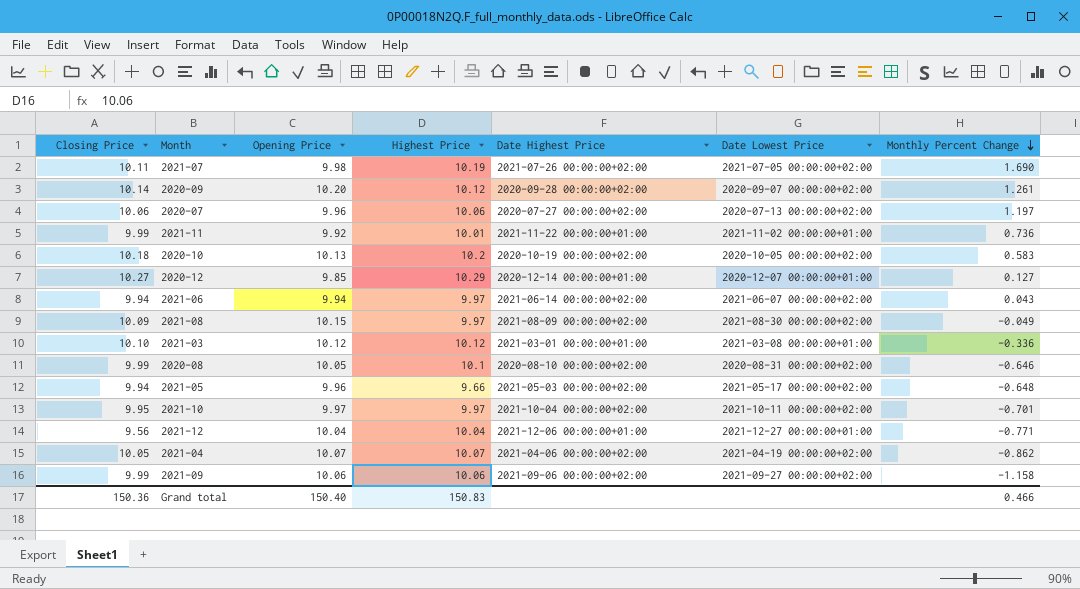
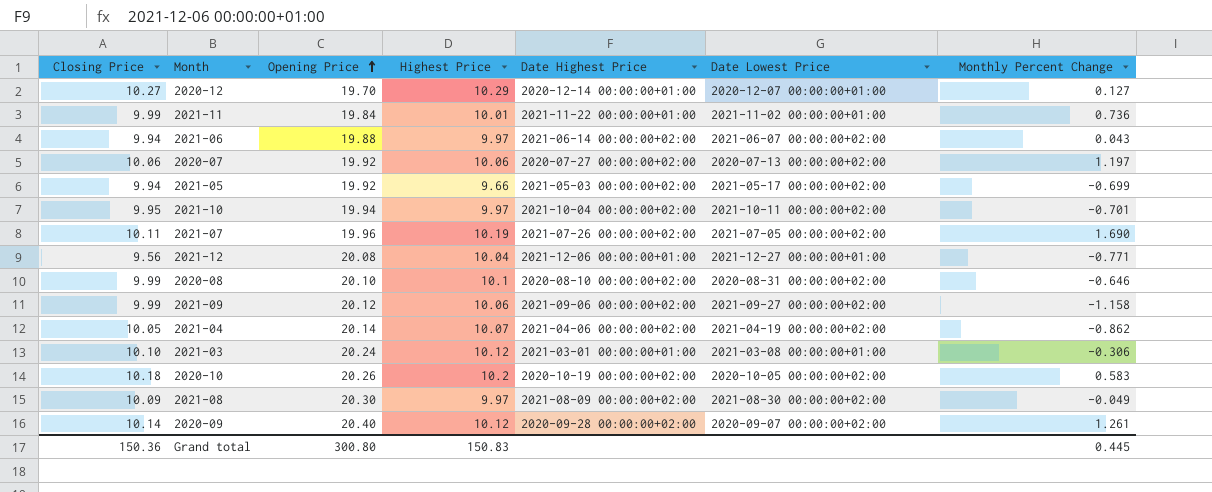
row order: Monthly Percent Change descending -> Opening Price ascending
2020-12 | Opening Price: 9.85 -> 19.70
2021-11 | Opening Price: 9.92 -> 19.84
2021-06 | Opening Price: 9.94 -> 19.88
2020-07 | Opening Price: 9.96 -> 19.92
2021-05 | Opening Price: 9.96 -> 19.92
2021-05 | Monthly Percent Change: -0.648 -> -0.699
2021-10 | Opening Price: 9.97 -> 19.94
2021-07 | Opening Price: 9.98 -> 19.96
2021-12 | Opening Price: 10.04 -> 20.08
2020-08 | Opening Price: 10.05 -> 20.10
2021-09 | Opening Price: 10.06 -> 20.12
2021-04 | Opening Price: 10.07 -> 20.14
2021-03 | Opening Price: 10.12 -> 20.24
2021-03 | Monthly Percent Change: -0.336 -> -0.306
2020-10 | Opening Price: 10.13 -> 20.26
2021-08 | Opening Price: 10.15 -> 20.30
2020-09 | Opening Price: 10.20 -> 20.40
Grand total | Opening Price: 150.40 -> 300.80
Grand total | Monthly Percent Change: 0.466 -> 0.445

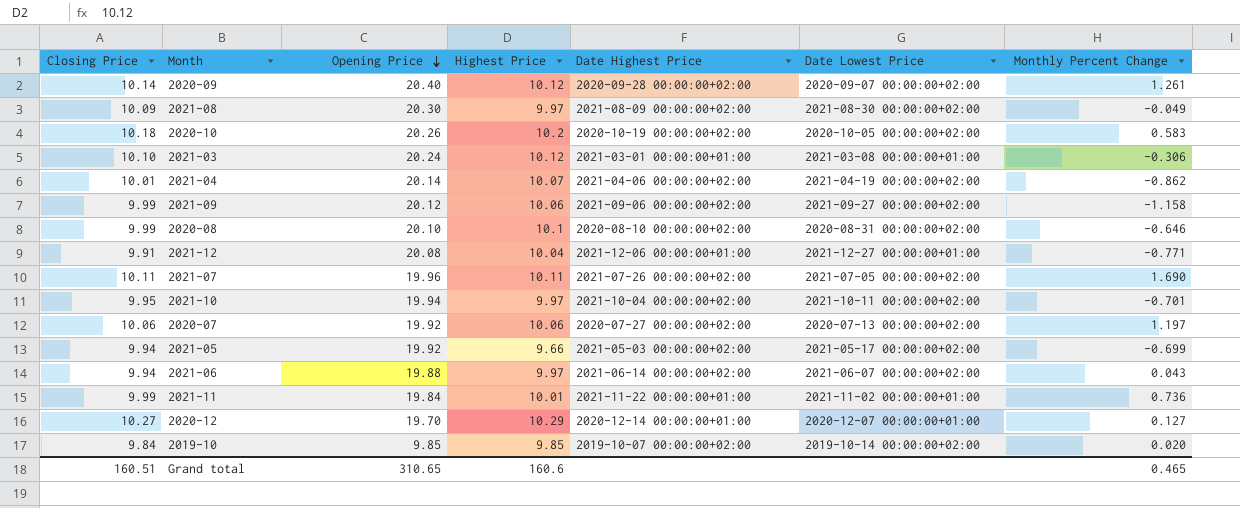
row order: Opening Price ascending -> Opening Price descending
2021-04 | Closing Price: 10.05 -> 10.01
2021-12 | Closing Price: 9.56 -> 9.91
2021-07 | Highest Price: 10.19 -> 10.11
row 2019-10: none -> 9.84 | 9.85 | 9.85 | 2019-10-07 00:00:00+02:00 | 2019-10-14 00:00:00+02:00 | 0.020
Grand total | Closing Price: 150.36 -> 160.51
Grand total | Opening Price: 300.80 -> 310.65
Grand total | Highest Price: 150.83 -> 160.6
Grand total | Monthly Percent Change: 0.445 -> 0.465

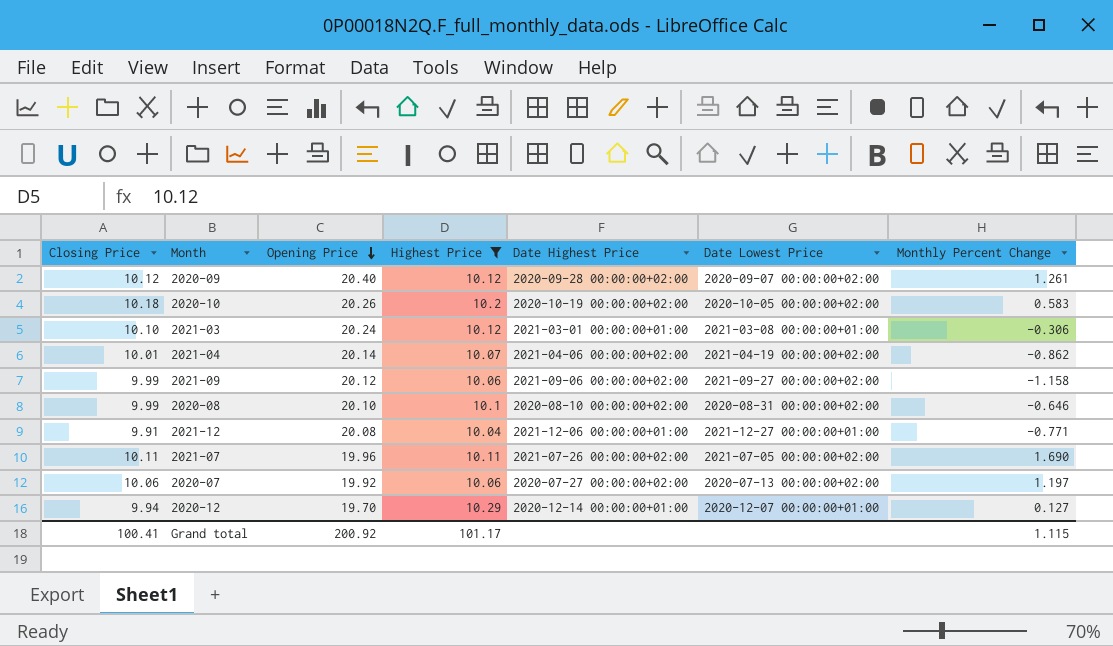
filter: none -> Highest Price >= 10.04
2020-09 | Closing Price: 10.14 -> 10.12
2020-12 | Closing Price: 10.27 -> 9.94
Grand total | Closing Price: 160.51 -> 100.41
Grand total | Opening Price: 310.65 -> 200.92
Grand total | Highest Price: 160.6 -> 101.17
Grand total | Monthly Percent Change: 0.465 -> 1.115

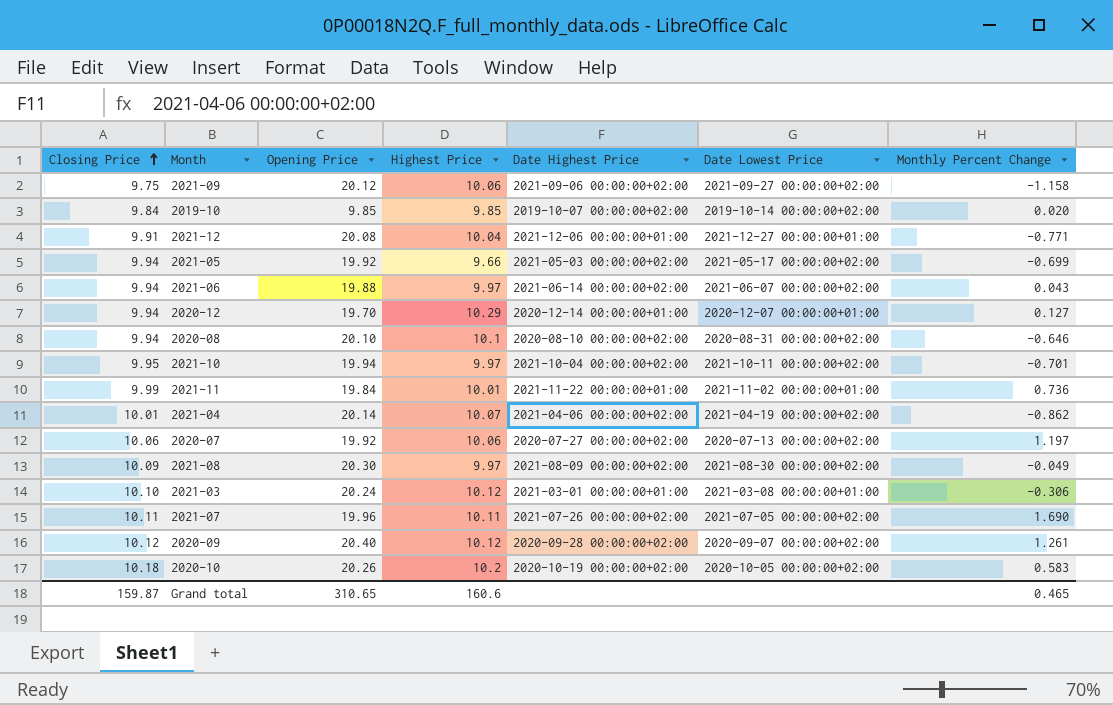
filter: Highest Price >= 10.04 -> none
row order: Opening Price descending -> Closing Price ascending
2021-09 | Closing Price: 9.99 -> 9.75
2020-08 | Closing Price: 9.99 -> 9.94
Grand total | Closing Price: 100.41 -> 159.87
Grand total | Opening Price: 200.92 -> 310.65
Grand total | Highest Price: 101.17 -> 160.6
Grand total | Monthly Percent Change: 1.115 -> 0.465

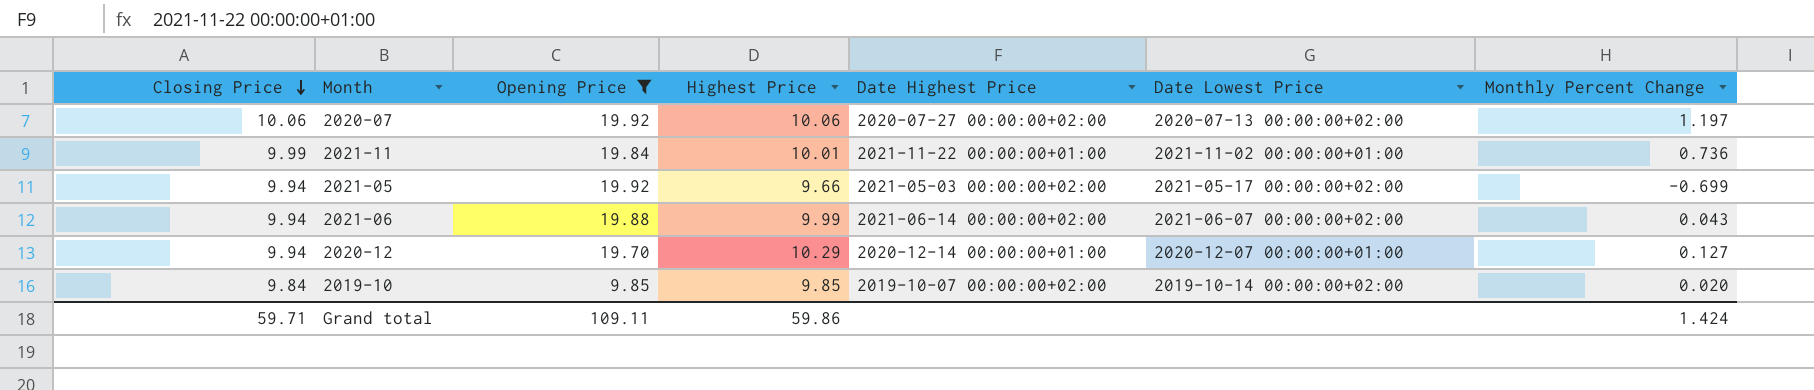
filter: none -> Opening Price <= 19.92
row order: Closing Price ascending -> Closing Price descending
2021-06 | Highest Price: 9.97 -> 9.99
Grand total | Closing Price: 159.87 -> 59.71
Grand total | Opening Price: 310.65 -> 109.11
Grand total | Highest Price: 160.6 -> 59.86
Grand total | Monthly Percent Change: 0.465 -> 1.424

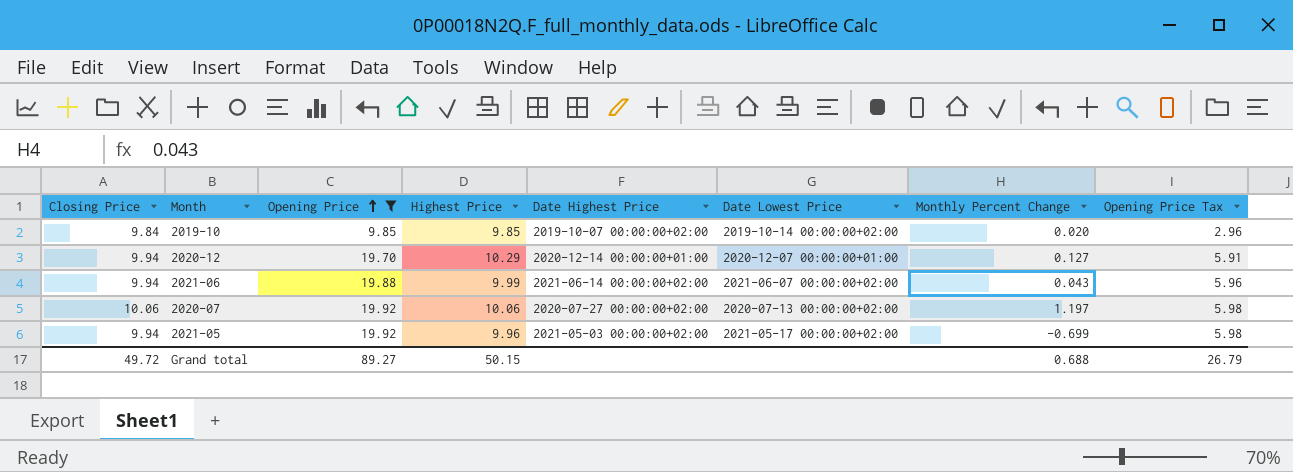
row order: Closing Price descending -> Opening Price ascending
column Opening Price Tax | formula: none -> [Opening Price] * 0.3
row 2021-11: 9.99 | 19.84 | 10.01 | 2021-11-22 00:00:00+01:00 | 2021-11-02 00:00:00+01:00 | 0.736 -> none
2021-05 | Highest Price: 9.66 -> 9.96
Grand total | Closing Price: 59.71 -> 49.72
Grand total | Opening Price: 109.11 -> 89.27
Grand total | Highest Price: 59.86 -> 50.15
Grand total | Monthly Percent Change: 1.424 -> 0.688

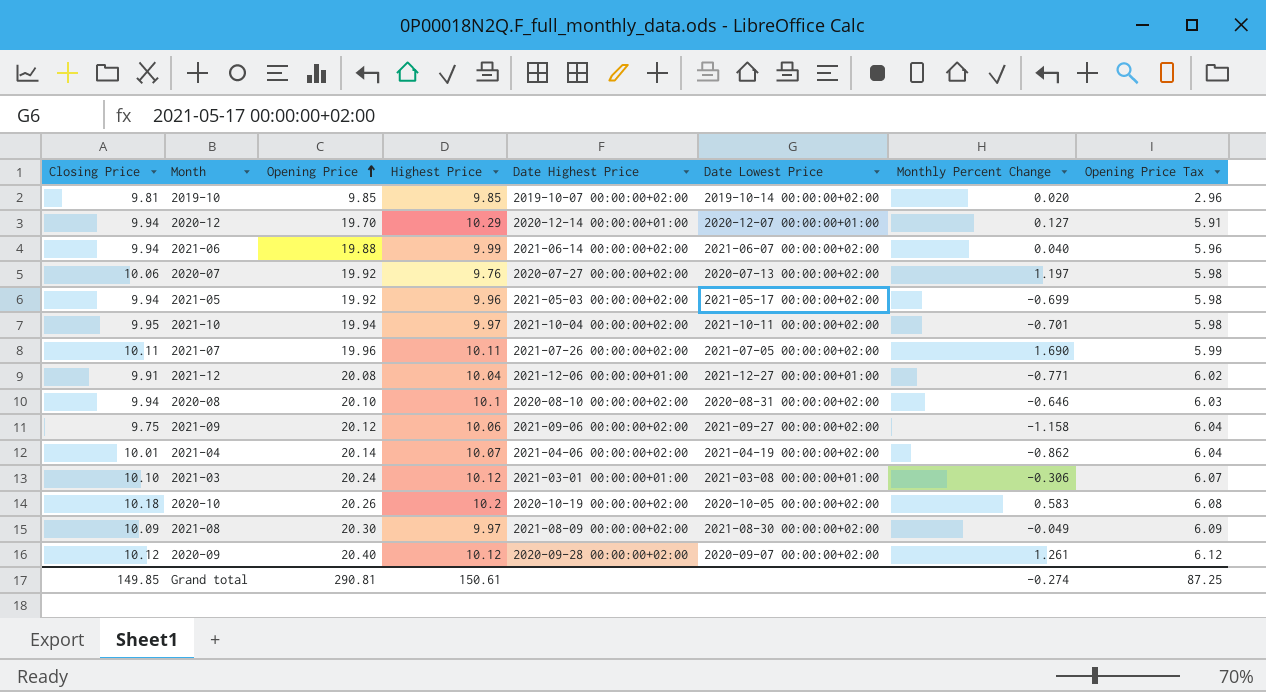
filter: Opening Price <= 19.92 -> none
2019-10 | Closing Price: 9.84 -> 9.81
2021-06 | Monthly Percent Change: 0.043 -> 0.040
2020-07 | Highest Price: 10.06 -> 9.76
Grand total | Closing Price: 49.72 -> 149.85
Grand total | Opening Price: 89.27 -> 290.81
Grand total | Highest Price: 50.15 -> 150.61
Grand total | Monthly Percent Change: 0.688 -> -0.274
Grand total | Opening Price Tax: 26.79 -> 87.25

